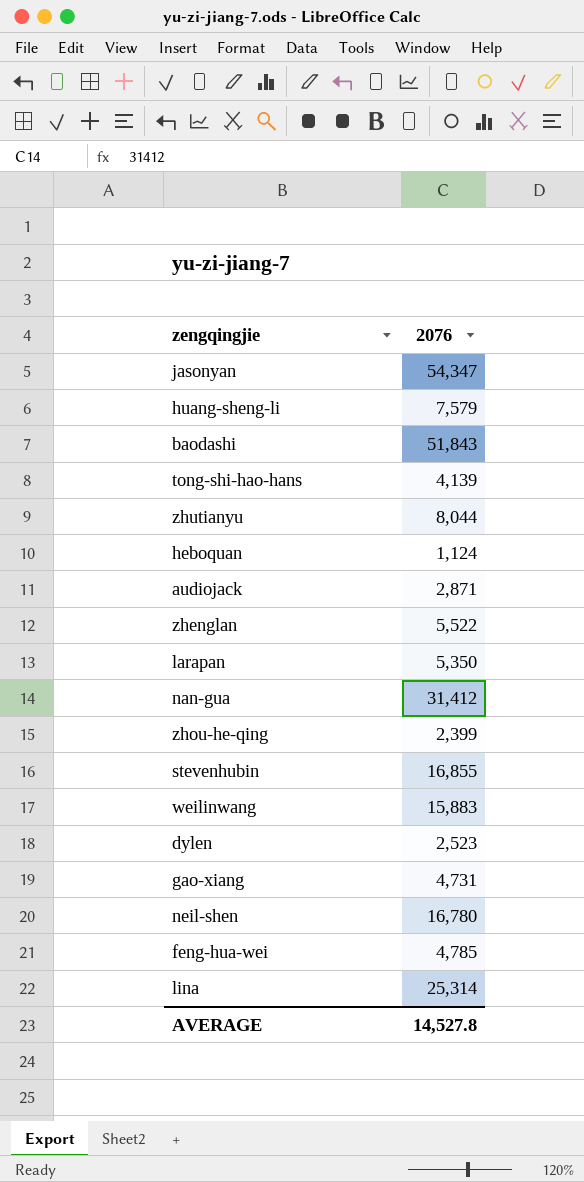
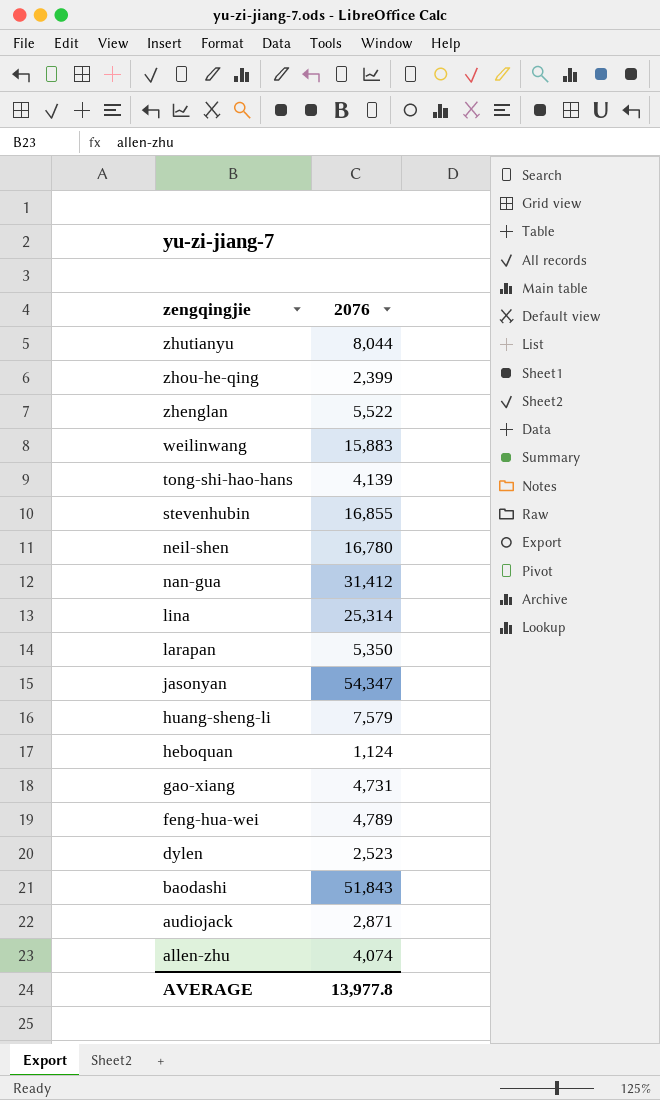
row order: none -> zengqingjie descending
feng-hua-wei | 2076: 4,785 -> 4,789
row allen-zhu: none -> 4,074
AVERAGE | 2076: 14,527.8 -> 13,977.8

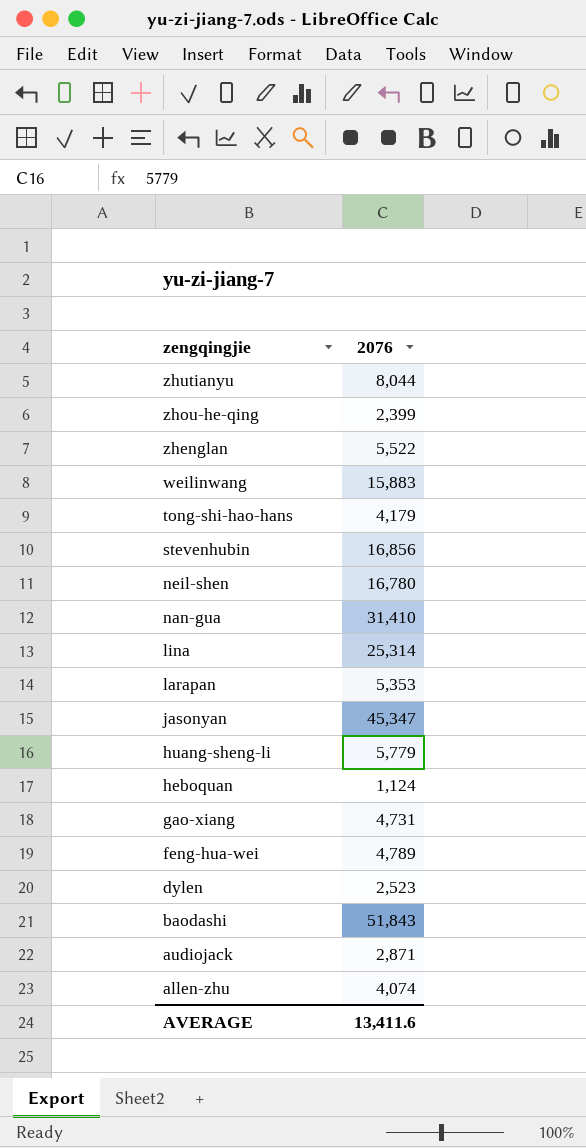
tong-shi-hao-hans | 2076: 4,139 -> 4,179
stevenhubin | 2076: 16,855 -> 16,856
nan-gua | 2076: 31,412 -> 31,410
larapan | 2076: 5,350 -> 5,353
jasonyan | 2076: 54,347 -> 45,347
huang-sheng-li | 2076: 7,579 -> 5,779
AVERAGE | 2076: 13,977.8 -> 13,411.6

